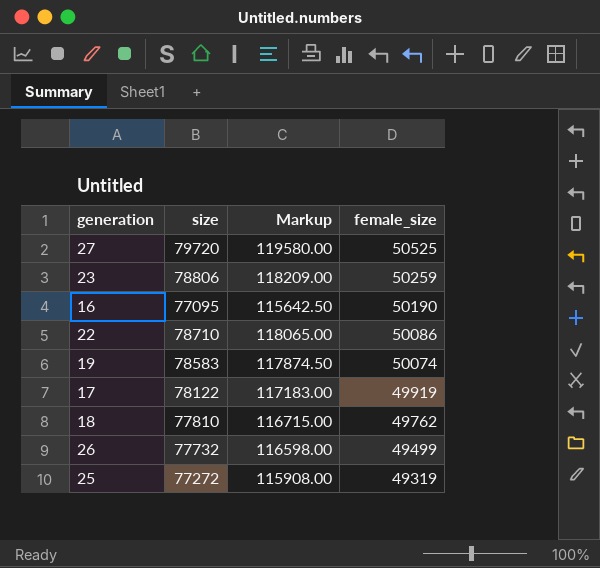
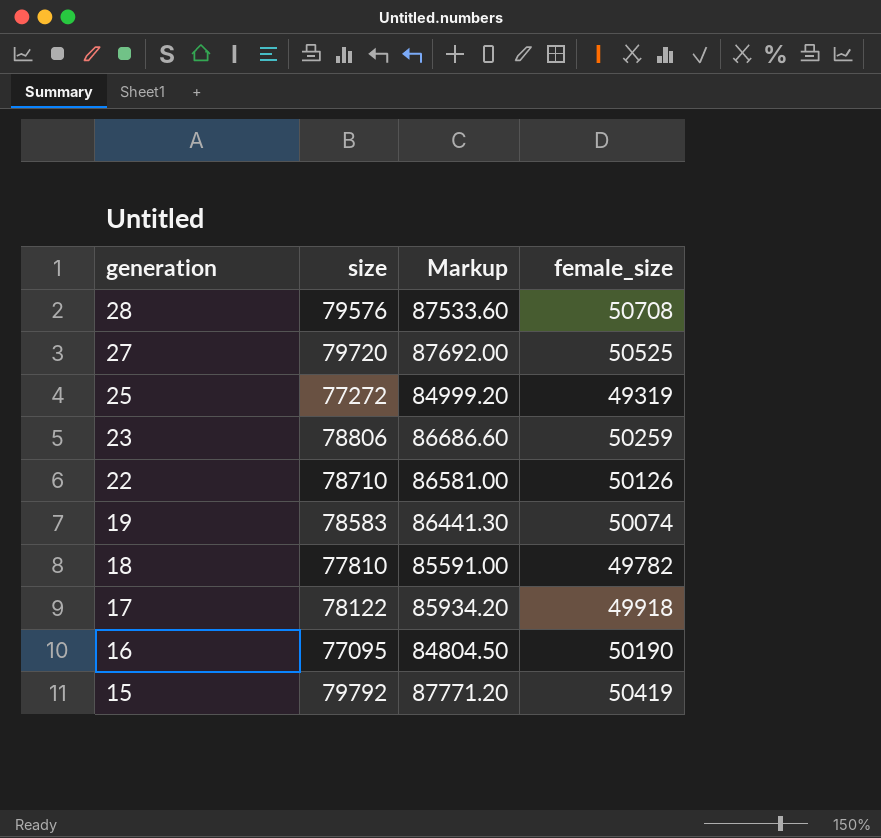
row order: female_size descending -> generation descending
column Markup | formula: [size] * 1.5 -> [size] * 1.1
row 26: 77732 | 116598.00 | 49499 -> none
row 28: none -> 79576 | 87533.60 | 50708
22 | female_size: 50086 -> 50126
18 | female_size: 49762 -> 49782
17 | female_size: 49919 -> 49918
row 15: none -> 79792 | 87771.20 | 50419

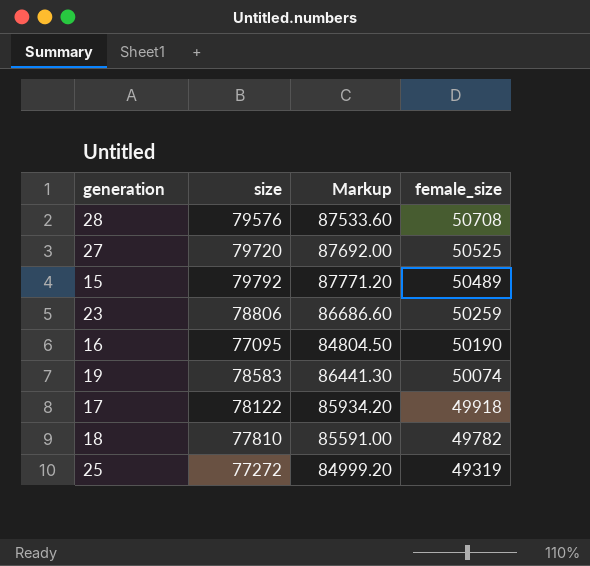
row order: generation descending -> female_size descending
row 22: 78710 | 86581.00 | 50126 -> none
15 | female_size: 50419 -> 50489

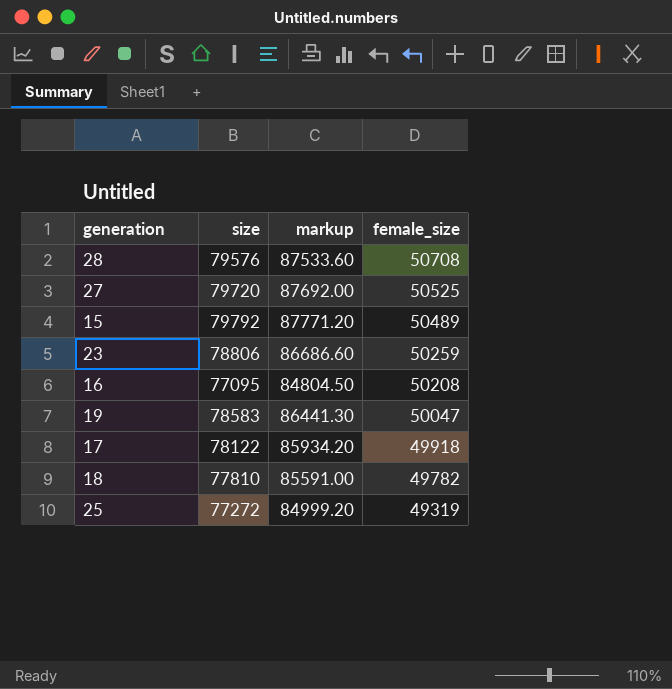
column name: Markup -> markup
16 | female_size: 50190 -> 50208
19 | female_size: 50074 -> 50047

